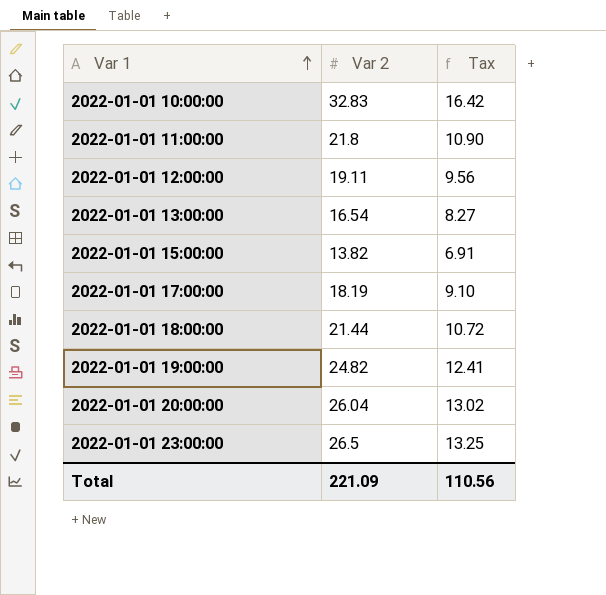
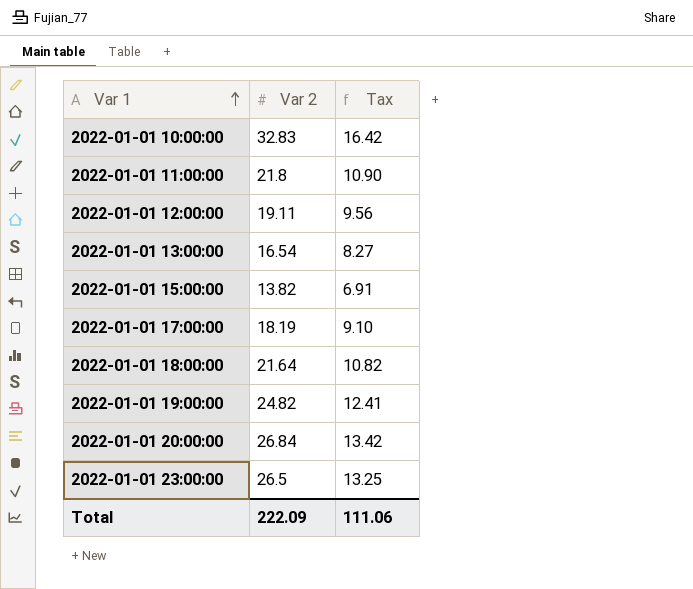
2022-01-01 18:00:00 | Var 2: 21.44 -> 21.64
2022-01-01 18:00:00 | Tax: 10.72 -> 10.82
2022-01-01 20:00:00 | Var 2: 26.04 -> 26.84
2022-01-01 20:00:00 | Tax: 13.02 -> 13.42
Total | Var 2: 221.09 -> 222.09
Total | Tax: 110.56 -> 111.06

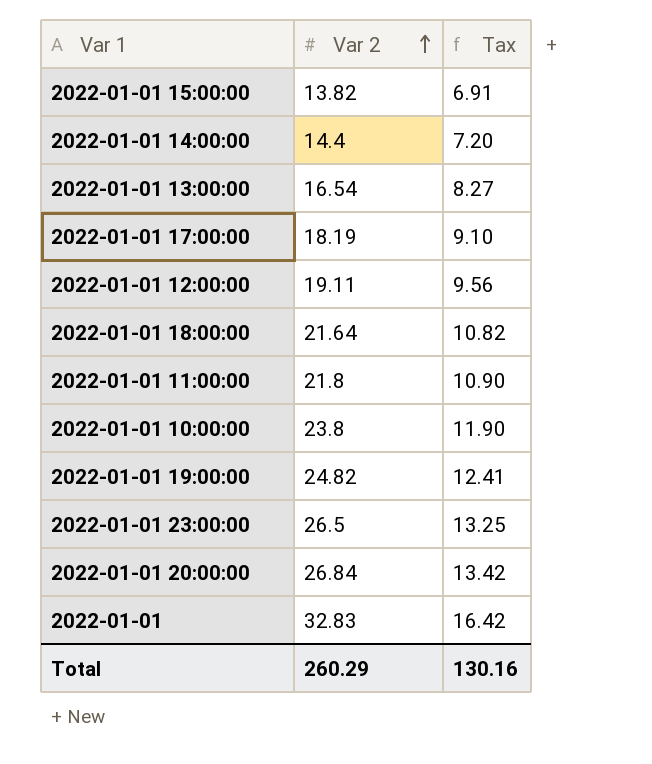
row order: Var 1 ascending -> Var 2 ascending
row 2022-01-01 14:00:00: none -> 14.4 | 7.20
2022-01-01 10:00:00 | Var 2: 32.83 -> 23.8
2022-01-01 10:00:00 | Tax: 16.42 -> 11.90
row 2022-01-01: none -> 32.83 | 16.42
Total | Var 2: 222.09 -> 260.29
Total | Tax: 111.06 -> 130.16

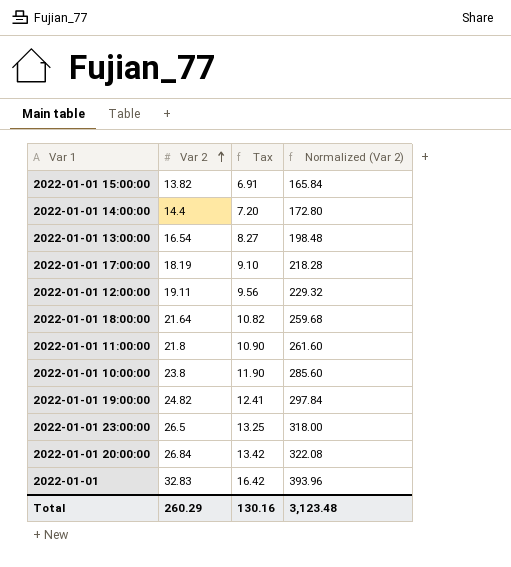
column Normalized (Var 2) | formula: none -> [Var 2] * 12

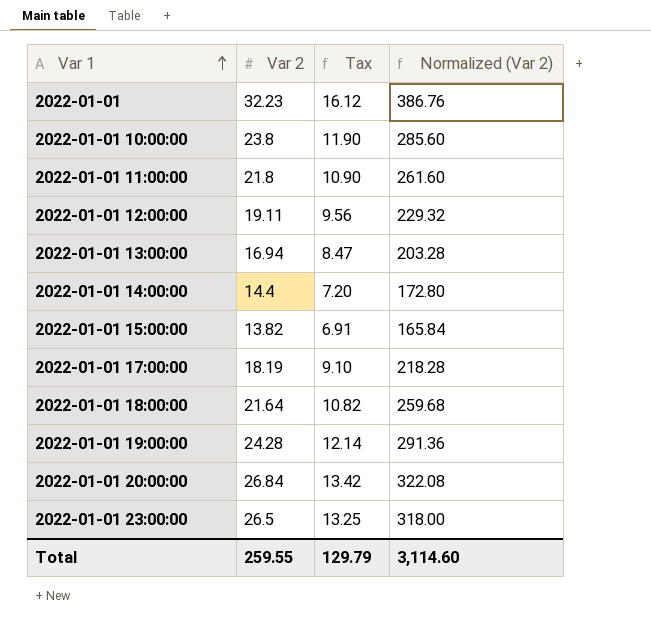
row order: Var 2 ascending -> Var 1 ascending
2022-01-01 | Var 2: 32.83 -> 32.23
2022-01-01 | Tax: 16.42 -> 16.12
2022-01-01 | Normalized (Var 2): 393.96 -> 386.76
2022-01-01 13:00:00 | Var 2: 16.54 -> 16.94
2022-01-01 13:00:00 | Tax: 8.27 -> 8.47
2022-01-01 13:00:00 | Normalized (Var 2): 198.48 -> 203.28
2022-01-01 19:00:00 | Var 2: 24.82 -> 24.28
2022-01-01 19:00:00 | Tax: 12.41 -> 12.14
2022-01-01 19:00:00 | Normalized (Var 2): 297.84 -> 291.36
Total | Var 2: 260.29 -> 259.55
Total | Tax: 130.16 -> 129.79
Total | Normalized (Var 2): 3,123.48 -> 3,114.60

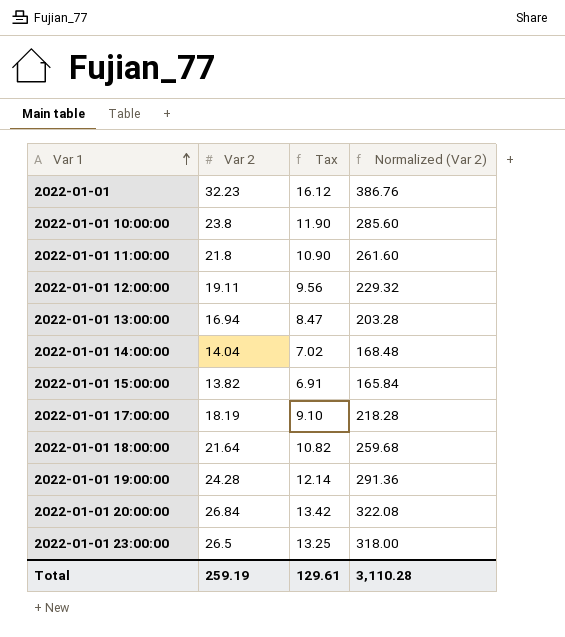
2022-01-01 14:00:00 | Var 2: 14.4 -> 14.04
2022-01-01 14:00:00 | Tax: 7.20 -> 7.02
2022-01-01 14:00:00 | Normalized (Var 2): 172.80 -> 168.48
Total | Var 2: 259.55 -> 259.19
Total | Tax: 129.79 -> 129.61
Total | Normalized (Var 2): 3,114.60 -> 3,110.28

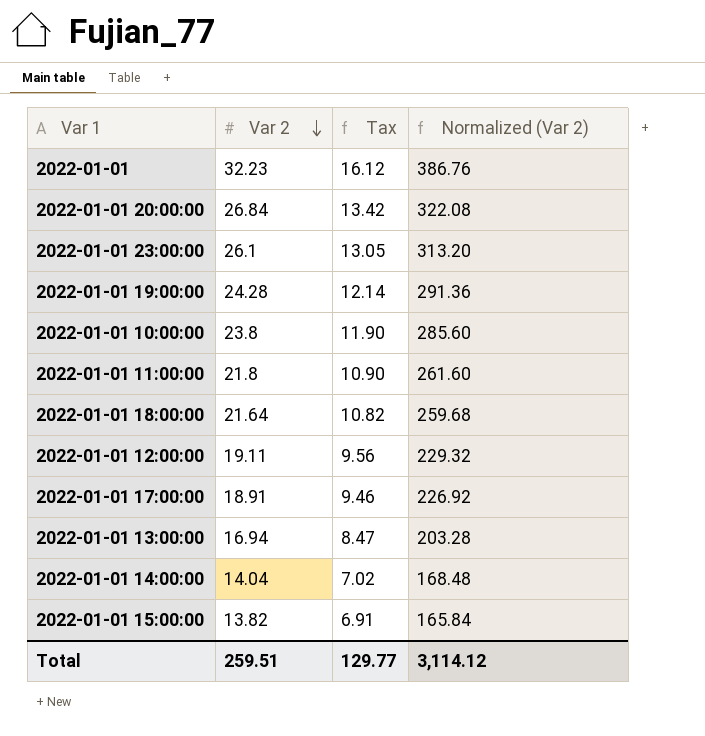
row order: Var 1 ascending -> Var 2 descending
2022-01-01 23:00:00 | Var 2: 26.5 -> 26.1
2022-01-01 23:00:00 | Tax: 13.25 -> 13.05
2022-01-01 23:00:00 | Normalized (Var 2): 318.00 -> 313.20
2022-01-01 17:00:00 | Var 2: 18.19 -> 18.91
2022-01-01 17:00:00 | Tax: 9.10 -> 9.46
2022-01-01 17:00:00 | Normalized (Var 2): 218.28 -> 226.92
Total | Var 2: 259.19 -> 259.51
Total | Tax: 129.61 -> 129.77
Total | Normalized (Var 2): 3,110.28 -> 3,114.12

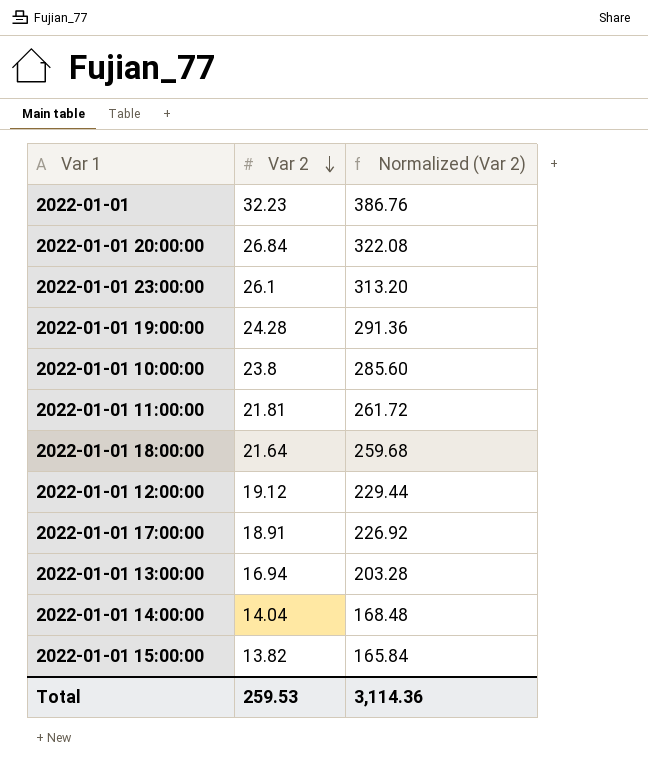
column Tax | formula: [Var 2] * 0.5 -> none
2022-01-01 11:00:00 | Var 2: 21.8 -> 21.81
2022-01-01 11:00:00 | Normalized (Var 2): 261.60 -> 261.72
2022-01-01 12:00:00 | Var 2: 19.11 -> 19.12
2022-01-01 12:00:00 | Normalized (Var 2): 229.32 -> 229.44
Total | Var 2: 259.51 -> 259.53
Total | Normalized (Var 2): 3,114.12 -> 3,114.36

